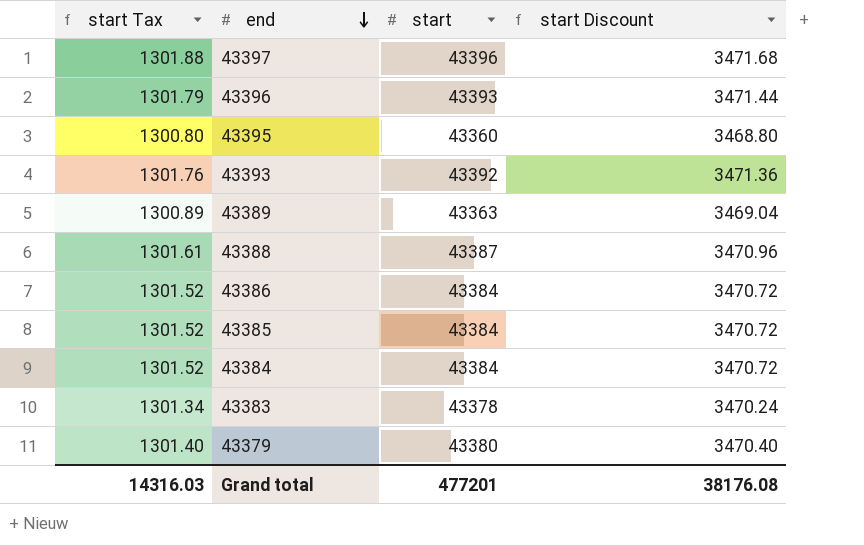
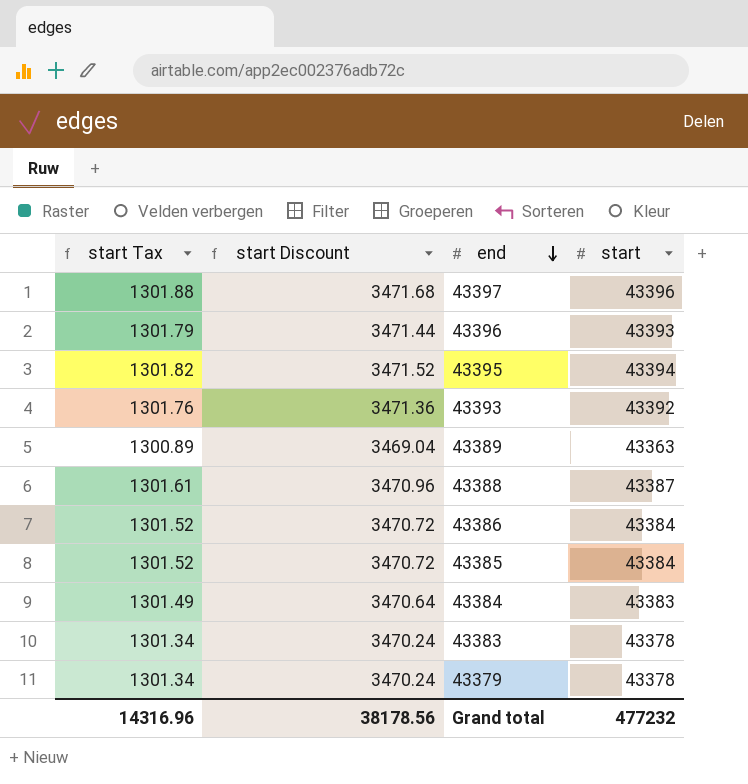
column start Discount | position: 4 -> 2
43395 | start Tax: 1300.80 -> 1301.82
43395 | start Discount: 3468.80 -> 3471.52
43395 | start: 43360 -> 43394
43384 | start Tax: 1301.52 -> 1301.49
43384 | start Discount: 3470.72 -> 3470.64
43384 | start: 43384 -> 43383
43379 | start Tax: 1301.40 -> 1301.34
43379 | start Discount: 3470.40 -> 3470.24
43379 | start: 43380 -> 43378
Grand total | start Tax: 14316.03 -> 14316.96
Grand total | start Discount: 38176.08 -> 38178.56
Grand total | start: 477201 -> 477232

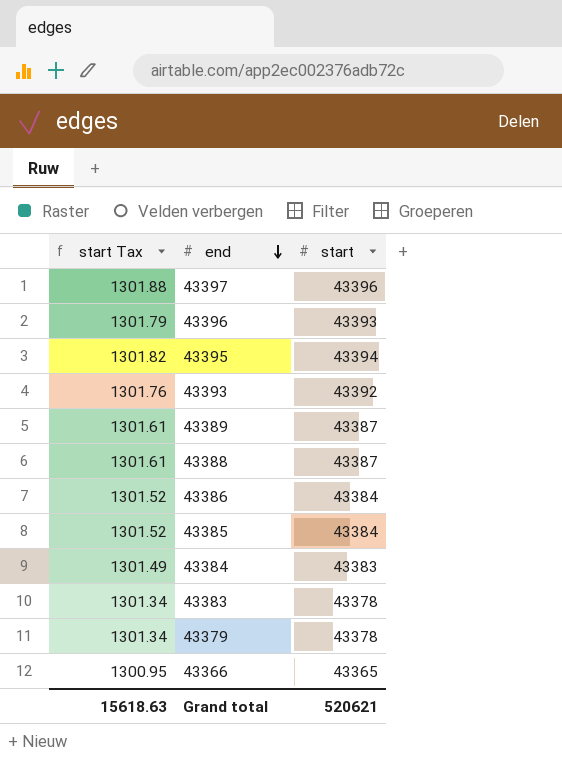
column start Discount | formula: [start] * 0.08 -> none
43389 | start Tax: 1300.89 -> 1301.61
43389 | start: 43363 -> 43387
row 43366: none -> 1300.95 | 43365
Grand total | start Tax: 14316.96 -> 15618.63
Grand total | start: 477232 -> 520621

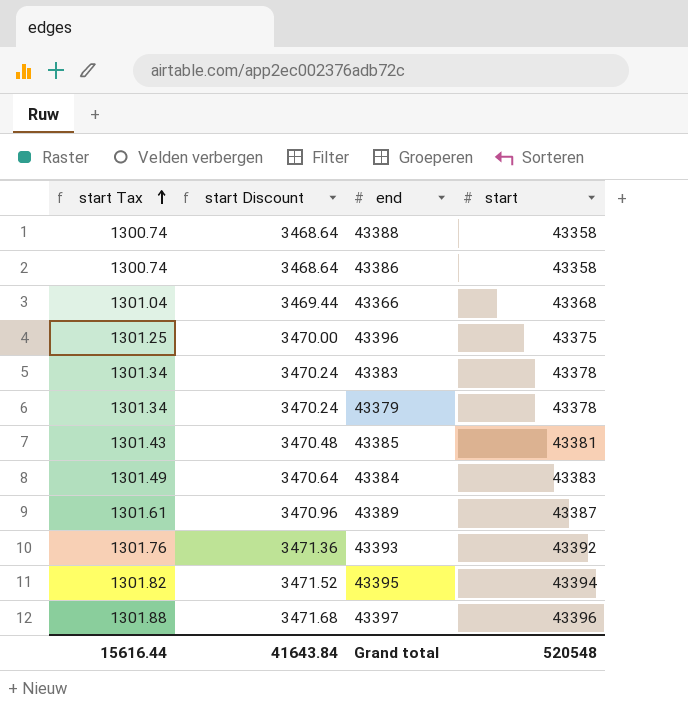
row order: end descending -> start Tax ascending
column start Discount | formula: none -> [start] * 0.08
43388 | start Tax: 1301.61 -> 1300.74
43388 | start: 43387 -> 43358
43386 | start Tax: 1301.52 -> 1300.74
43386 | start: 43384 -> 43358
43366 | start Tax: 1300.95 -> 1301.04
43366 | start: 43365 -> 43368
43396 | start Tax: 1301.79 -> 1301.25
43396 | start: 43393 -> 43375
43385 | start Tax: 1301.52 -> 1301.43
43385 | start: 43384 -> 43381
Grand total | start Tax: 15618.63 -> 15616.44
Grand total | start: 520621 -> 520548

